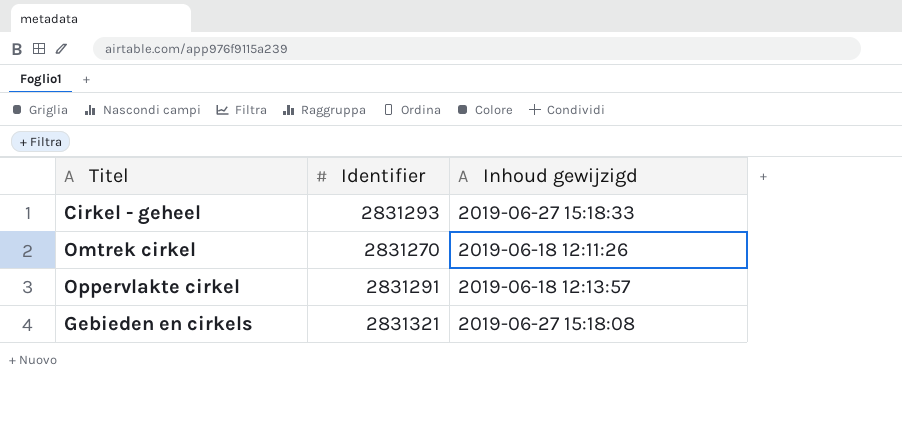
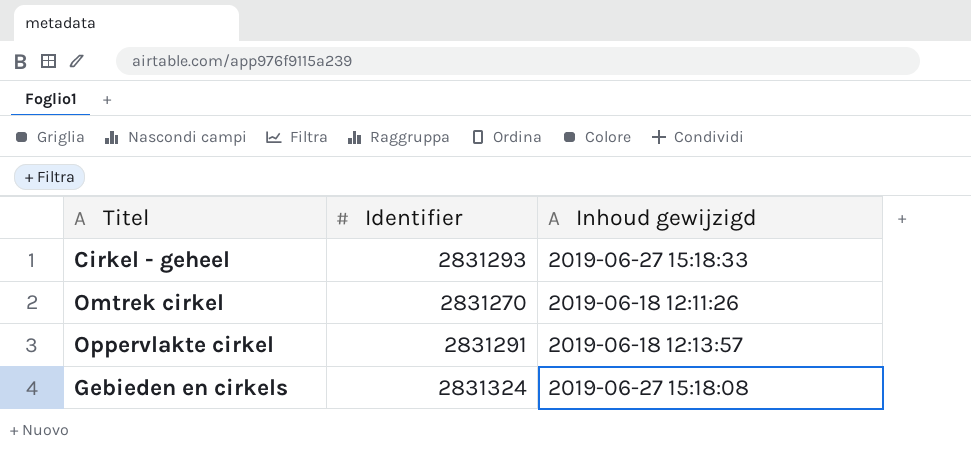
Gebieden en cirkels | Identifier: 2831321 -> 2831324

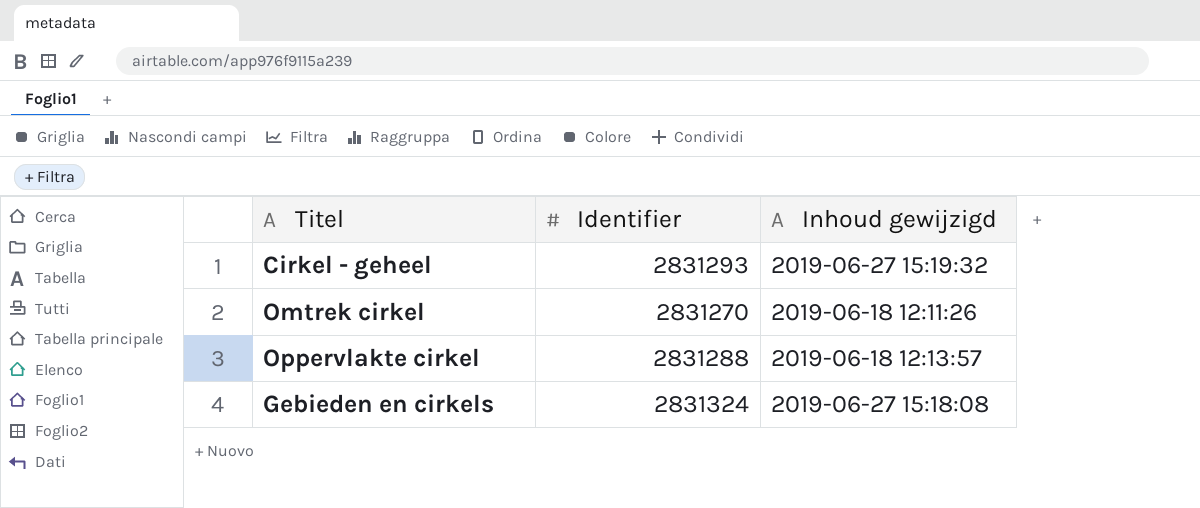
Cirkel - geheel | Inhoud gewijzigd: 2019-06-27 15:18:33 -> 2019-06-27 15:19:32
Oppervlakte cirkel | Identifier: 2831291 -> 2831288

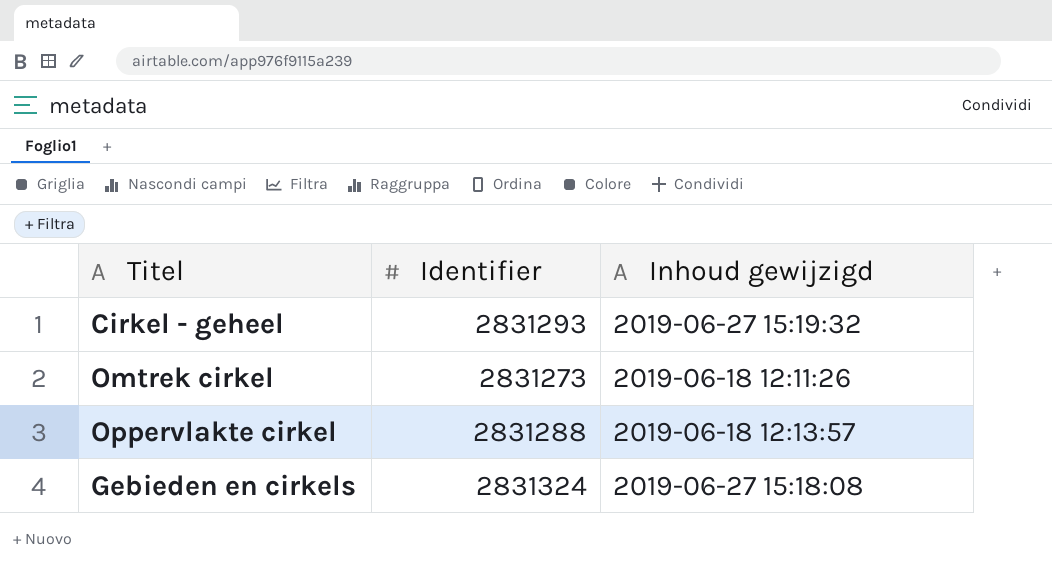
Omtrek cirkel | Identifier: 2831270 -> 2831273

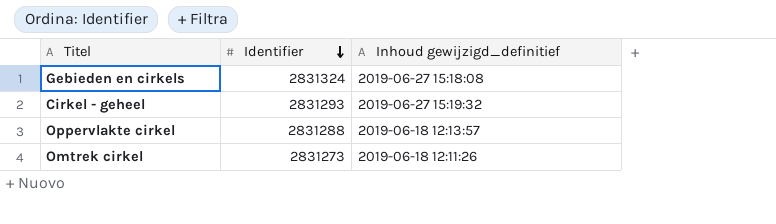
row order: none -> Identifier descending
column name: Inhoud gewijzigd -> Inhoud gewijzigd_definitief

